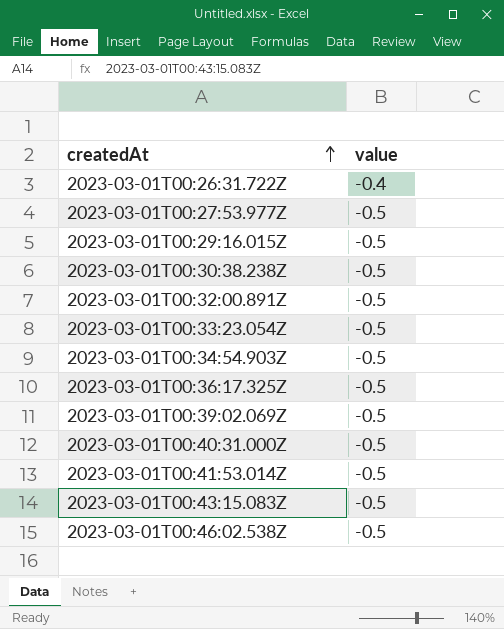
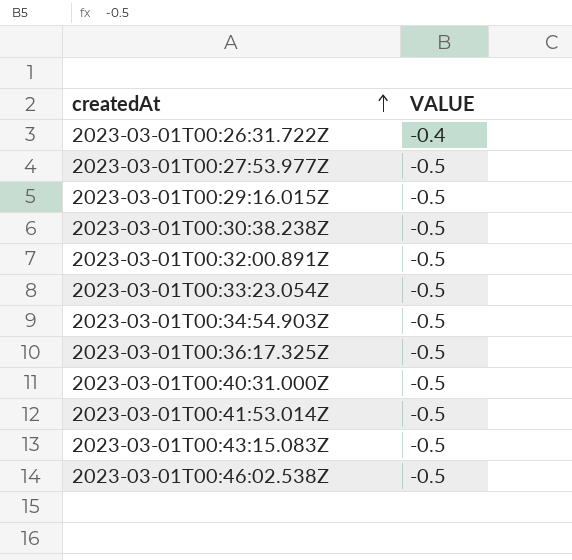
column name: value -> VALUE
row 2023-03-01T00:39:02.069Z: -0.5 -> none

